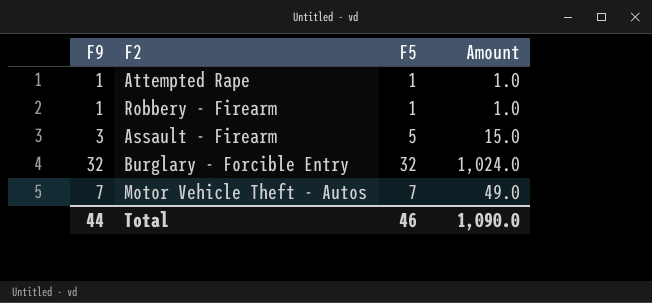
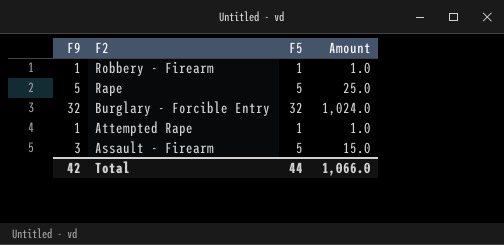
row order: none -> F2 descending
row Motor Vehicle Theft - Autos: 7 | 7 | 49.0 -> none
row Rape: none -> 5 | 5 | 25.0
Total | F9: 44 -> 42
Total | F5: 46 -> 44
Total | Amount: 1,090.0 -> 1,066.0

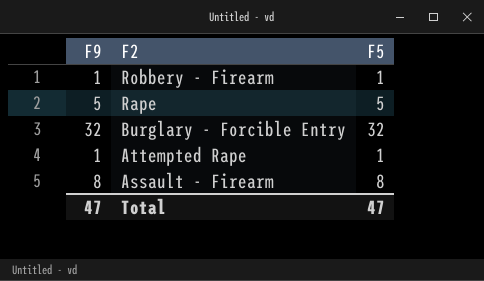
column Amount | formula: [F9] * [F5] -> none
Assault - Firearm | F9: 3 -> 8
Assault - Firearm | F5: 5 -> 8
Total | F9: 42 -> 47
Total | F5: 44 -> 47

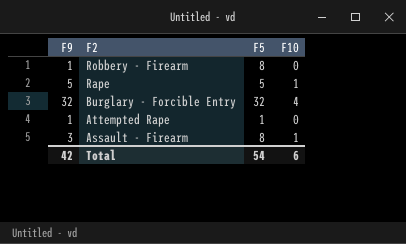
column F10 | position: none -> 4
Robbery - Firearm | F5: 1 -> 8
Assault - Firearm | F9: 8 -> 3
Total | F9: 47 -> 42
Total | F5: 47 -> 54

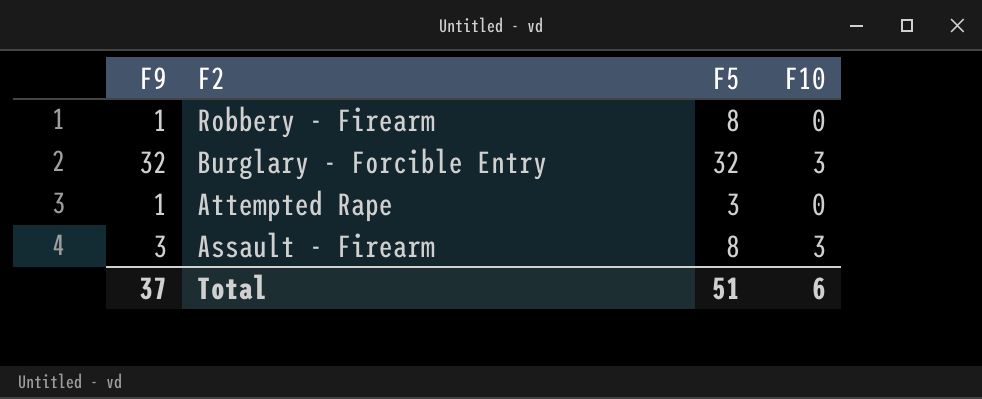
row Rape: 5 | 5 | 1 -> none
Burglary - Forcible Entry | F10: 4 -> 3
Attempted Rape | F5: 1 -> 3
Assault - Firearm | F10: 1 -> 3
Total | F9: 42 -> 37
Total | F5: 54 -> 51

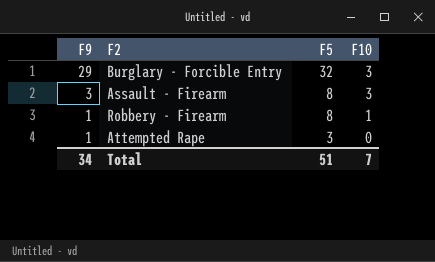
row order: F2 descending -> F9 descending
Burglary - Forcible Entry | F9: 32 -> 29
Robbery - Firearm | F10: 0 -> 1
Total | F9: 37 -> 34
Total | F10: 6 -> 7

